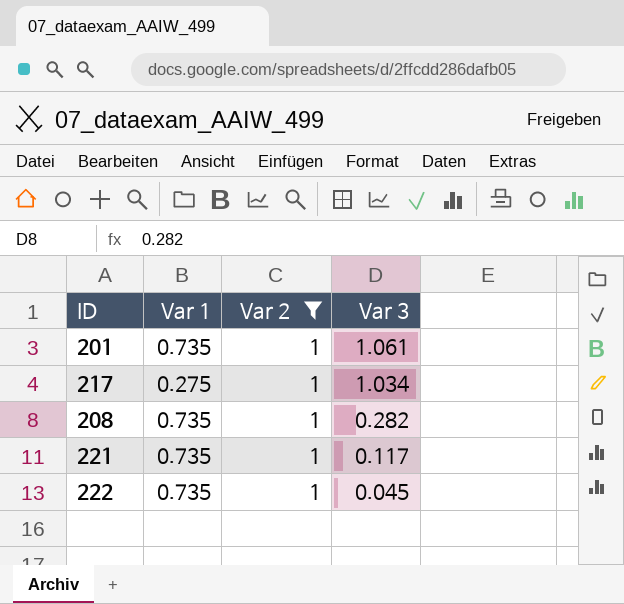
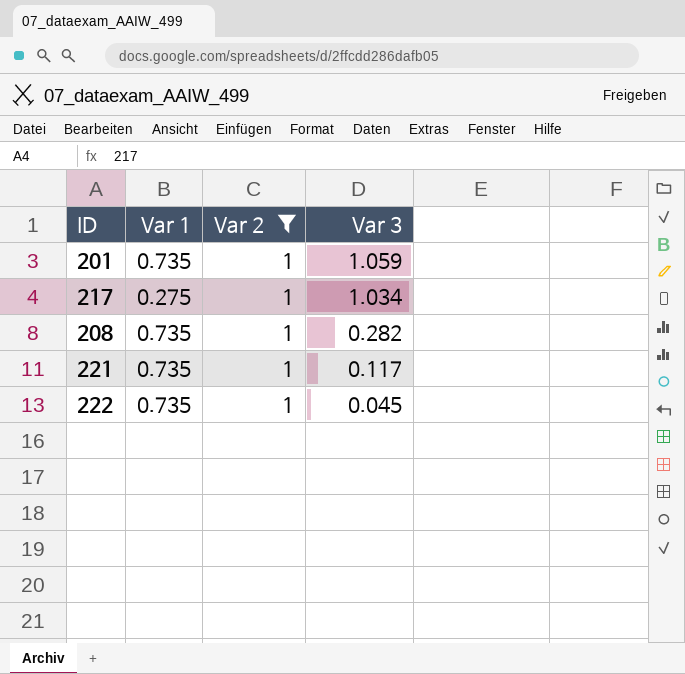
201 | Var 3: 1.061 -> 1.059

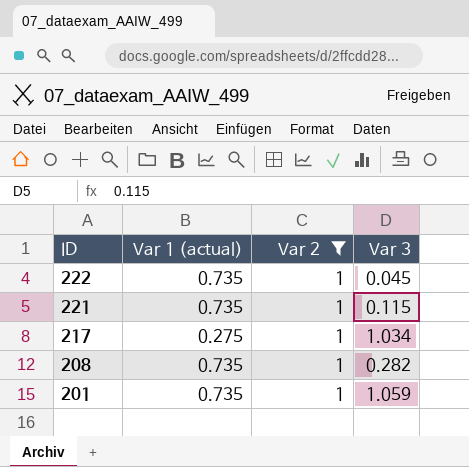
row order: Var 3 descending -> ID descending
column name: Var 1 -> Var 1 (actual)
221 | Var 3: 0.117 -> 0.115

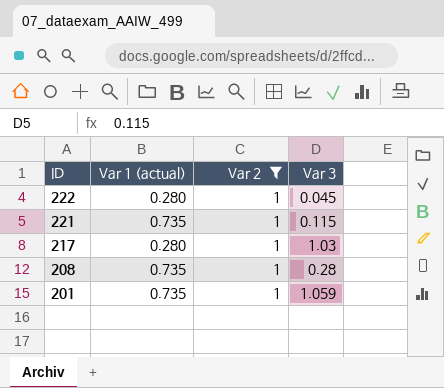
222 | Var 1 (actual): 0.735 -> 0.280
217 | Var 1 (actual): 0.275 -> 0.280
217 | Var 3: 1.034 -> 1.03
208 | Var 3: 0.282 -> 0.28

